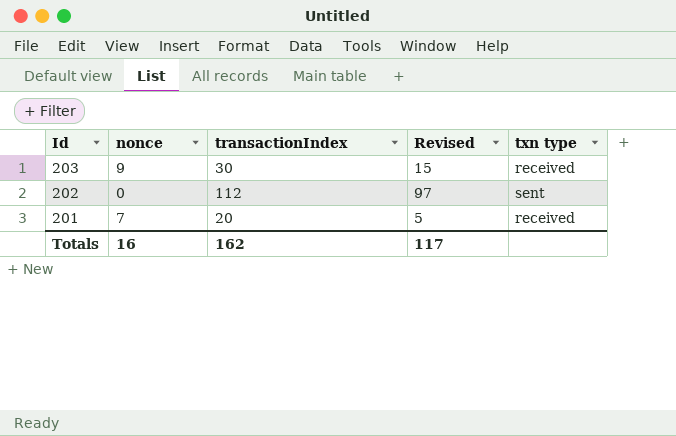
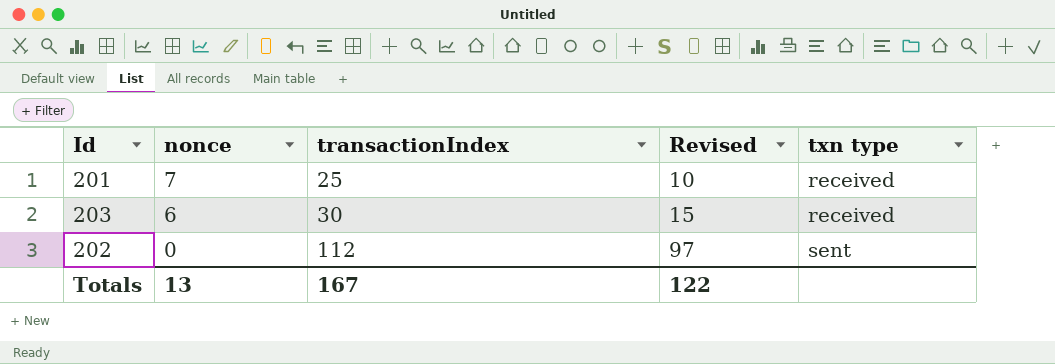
row order: Id descending -> nonce descending
201 | transactionIndex: 20 -> 25
201 | Revised: 5 -> 10
203 | nonce: 9 -> 6
Totals | nonce: 16 -> 13
Totals | transactionIndex: 162 -> 167
Totals | Revised: 117 -> 122

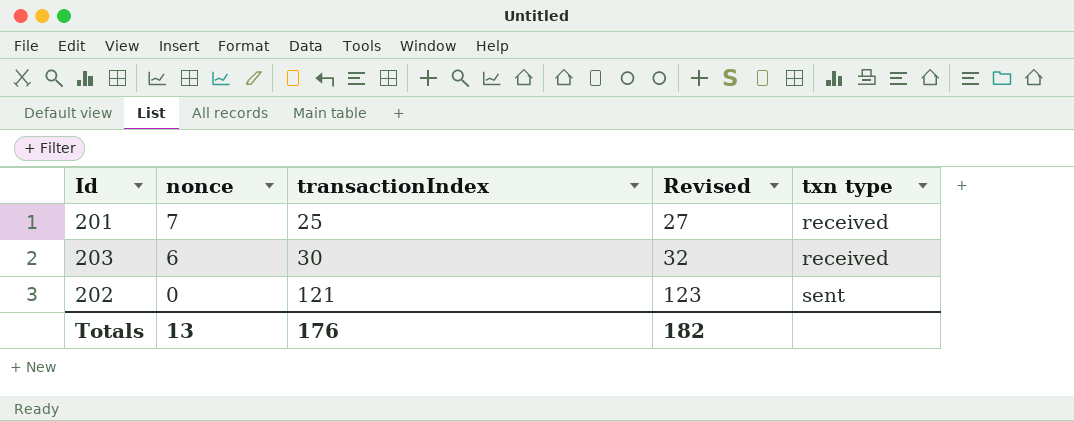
column Revised | formula: [transactionIndex] - 15 -> [transactionIndex] + 2
202 | transactionIndex: 112 -> 121
Totals | transactionIndex: 167 -> 176
Totals | Revised: 122 -> 182

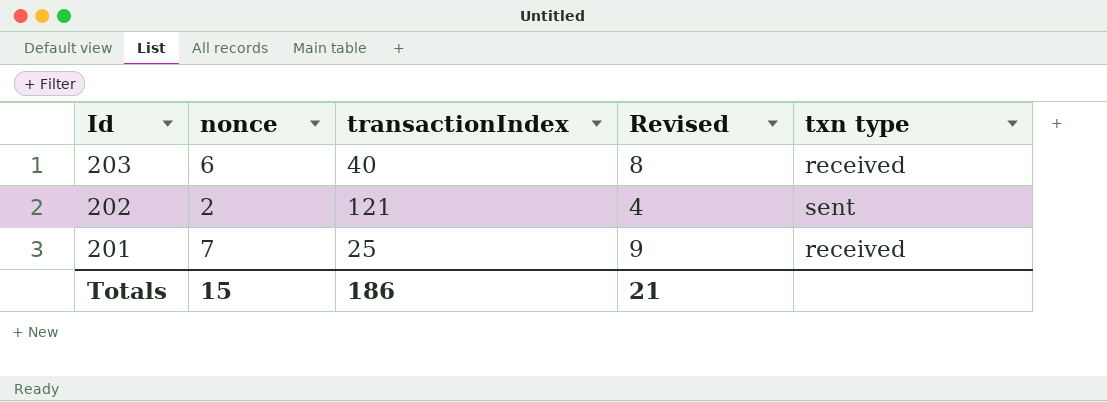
row order: nonce descending -> Id descending
column Revised | formula: [transactionIndex] + 2 -> [nonce] + 2
203 | transactionIndex: 30 -> 40
202 | nonce: 0 -> 2
Totals | nonce: 13 -> 15
Totals | transactionIndex: 176 -> 186
Totals | Revised: 182 -> 21

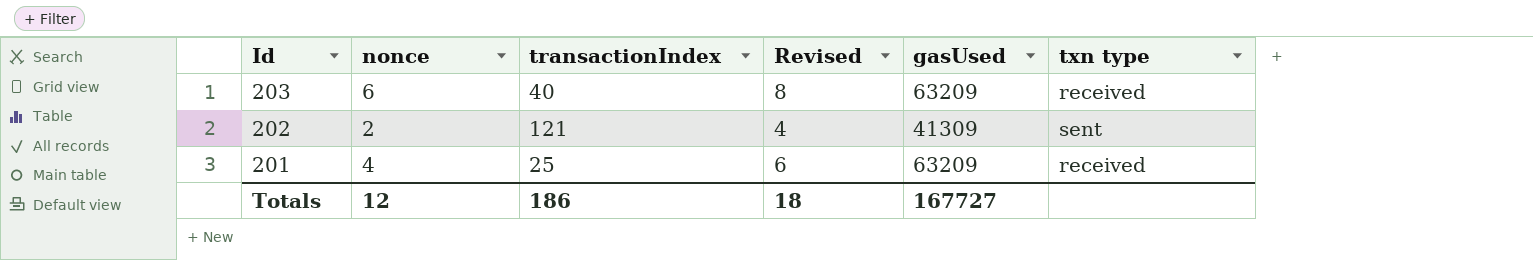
column gasUsed | position: none -> 5
201 | nonce: 7 -> 4
201 | Revised: 9 -> 6
Totals | nonce: 15 -> 12
Totals | Revised: 21 -> 18

